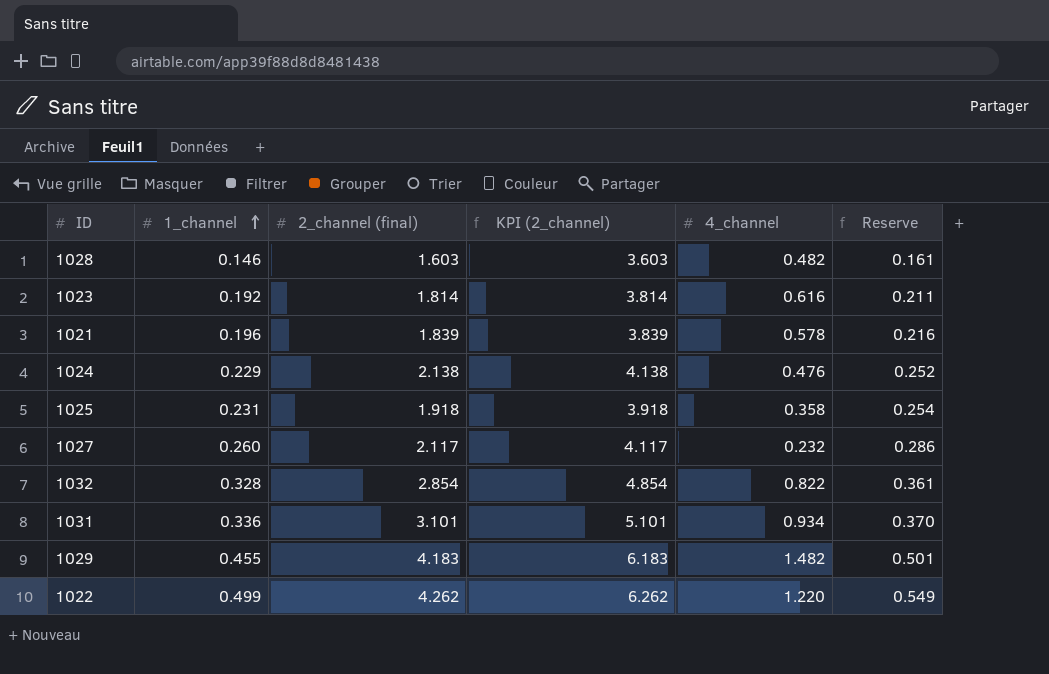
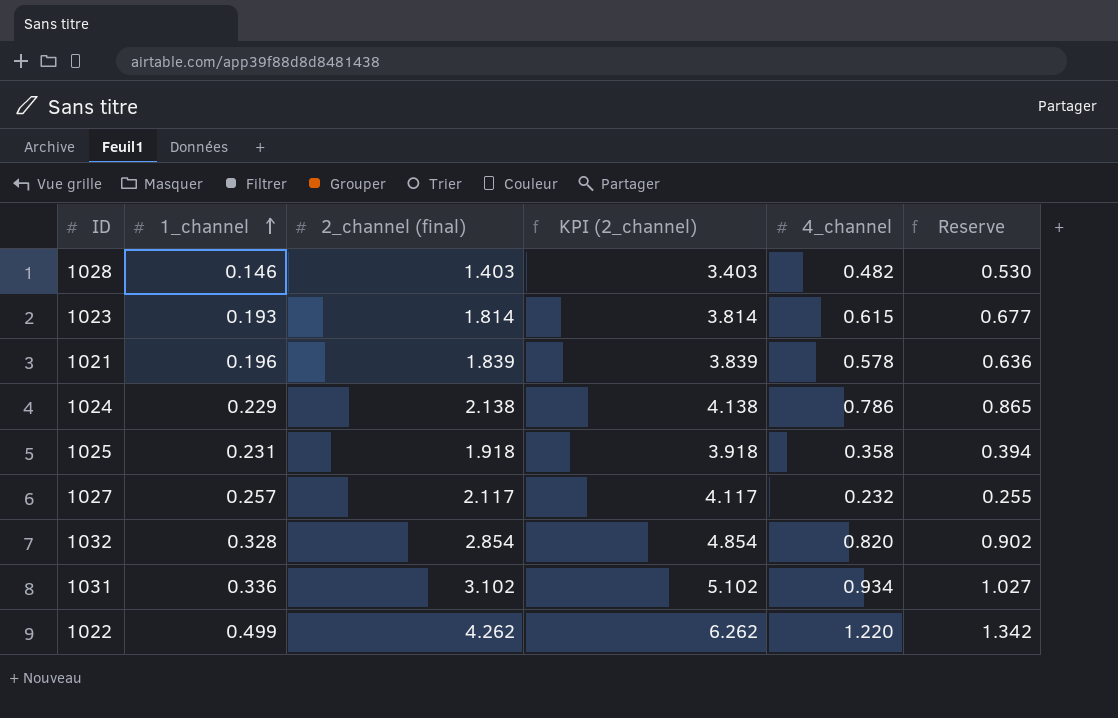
column Reserve | formula: [1_channel] * 1.1 -> [4_channel] * 1.1
row 1029: 0.455 | 4.183 | 6.183 | 1.482 | 0.501 -> none
1028 | 2_channel (final): 1.603 -> 1.403
1028 | KPI (2_channel): 3.603 -> 3.403
1023 | 1_channel: 0.192 -> 0.193
1023 | 4_channel: 0.616 -> 0.615
1024 | 4_channel: 0.476 -> 0.786
1027 | 1_channel: 0.260 -> 0.257
1032 | 4_channel: 0.822 -> 0.820
1031 | 2_channel (final): 3.101 -> 3.102
1031 | KPI (2_channel): 5.101 -> 5.102

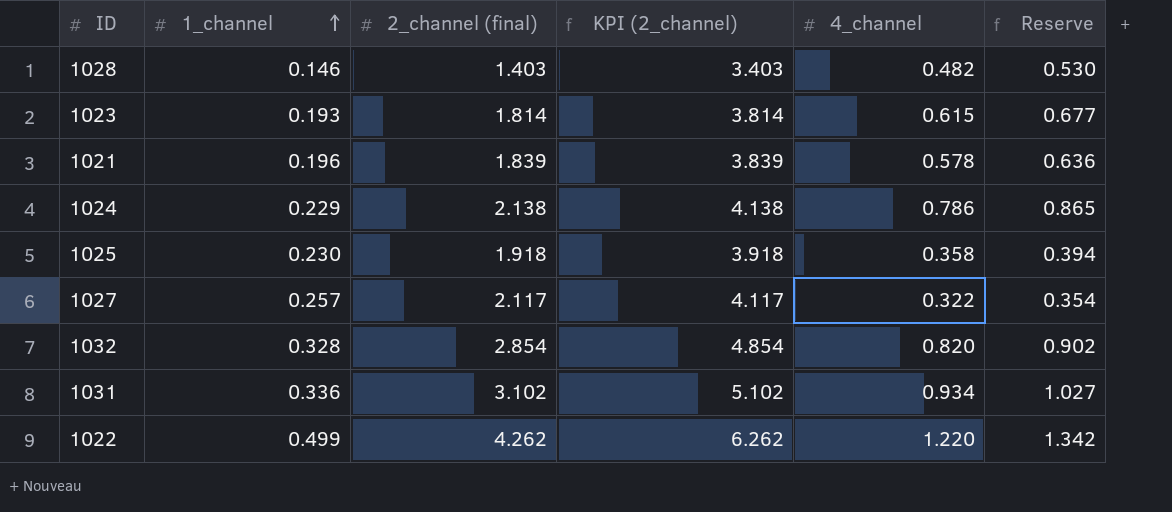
1025 | 1_channel: 0.231 -> 0.230
1027 | 4_channel: 0.232 -> 0.322
1027 | Reserve: 0.255 -> 0.354

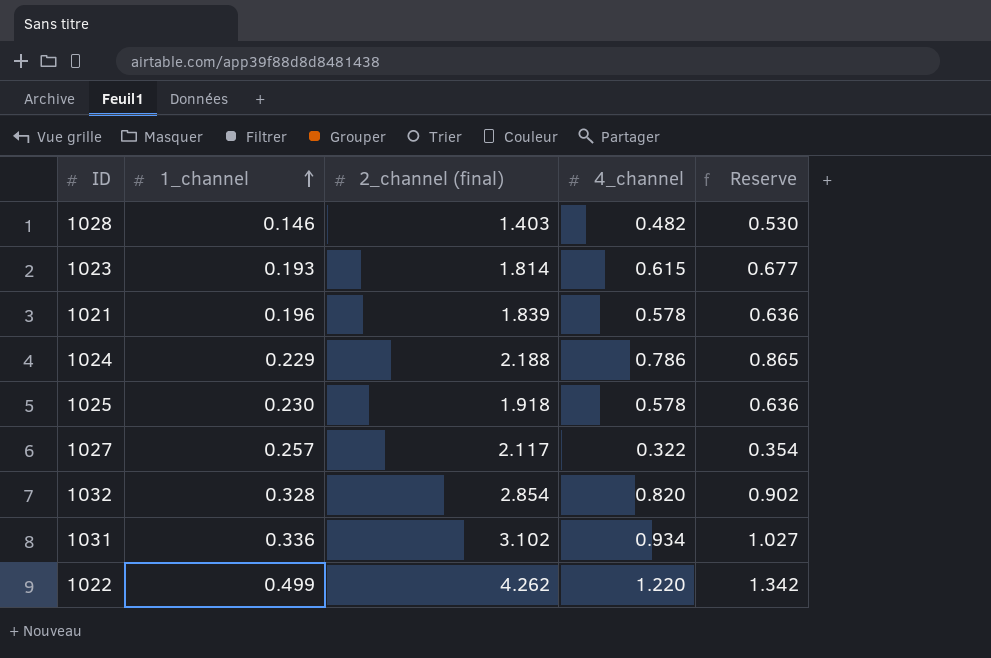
column KPI (2_channel) | formula: [2_channel (final)] + 2 -> none
1024 | 2_channel (final): 2.138 -> 2.188
1025 | 4_channel: 0.358 -> 0.578
1025 | Reserve: 0.394 -> 0.636

